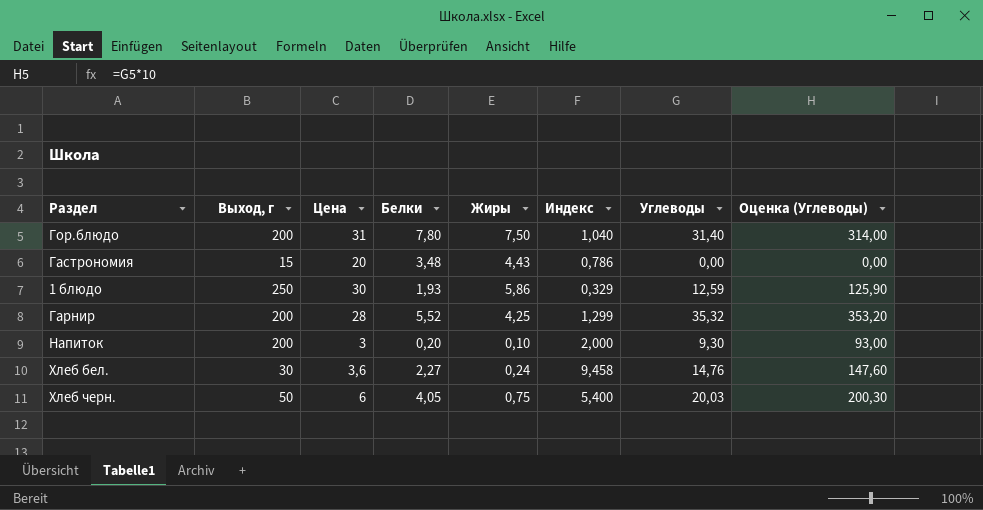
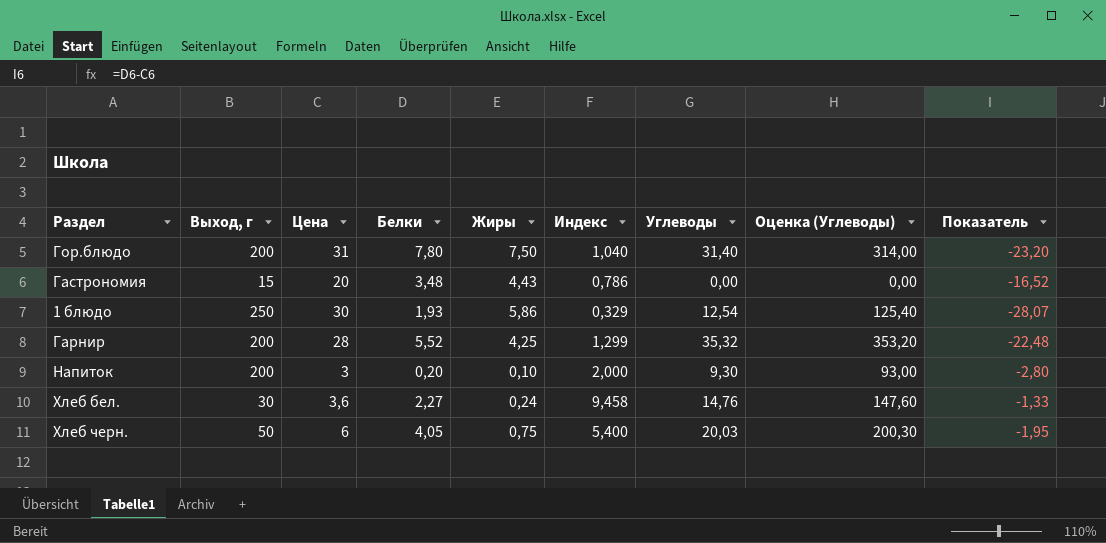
column Показатель | formula: none -> [Белки] - [Цена]
1 блюдо | Углеводы: 12,59 -> 12,54
1 блюдо | Оценка (Углеводы): 125,90 -> 125,40

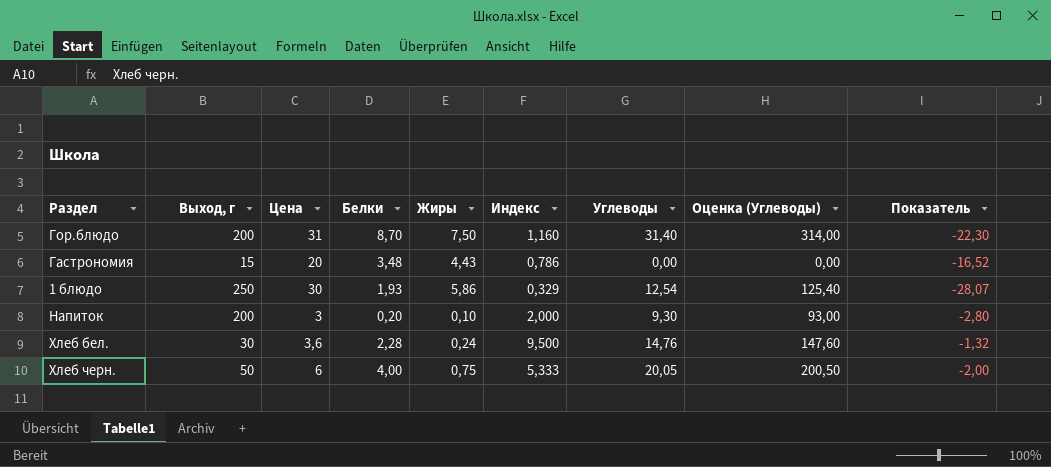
row Гарнир: 200 | 28 | 5,52 | 4,25 | 1,299 | 35,32 | 353,20 | -22,48 -> none
Гор.блюдо | Белки: 7,80 -> 8,70
Гор.блюдо | Индекс: 1,040 -> 1,160
Гор.блюдо | Показатель: -23,20 -> -22,30
Хлеб бел. | Белки: 2,27 -> 2,28
Хлеб бел. | Индекс: 9,458 -> 9,500
Хлеб бел. | Показатель: -1,33 -> -1,32
Хлеб черн. | Белки: 4,05 -> 4,00
Хлеб черн. | Индекс: 5,400 -> 5,333
Хлеб черн. | Углеводы: 20,03 -> 20,05
Хлеб черн. | Оценка (Углеводы): 200,30 -> 200,50
Хлеб черн. | Показатель: -1,95 -> -2,00

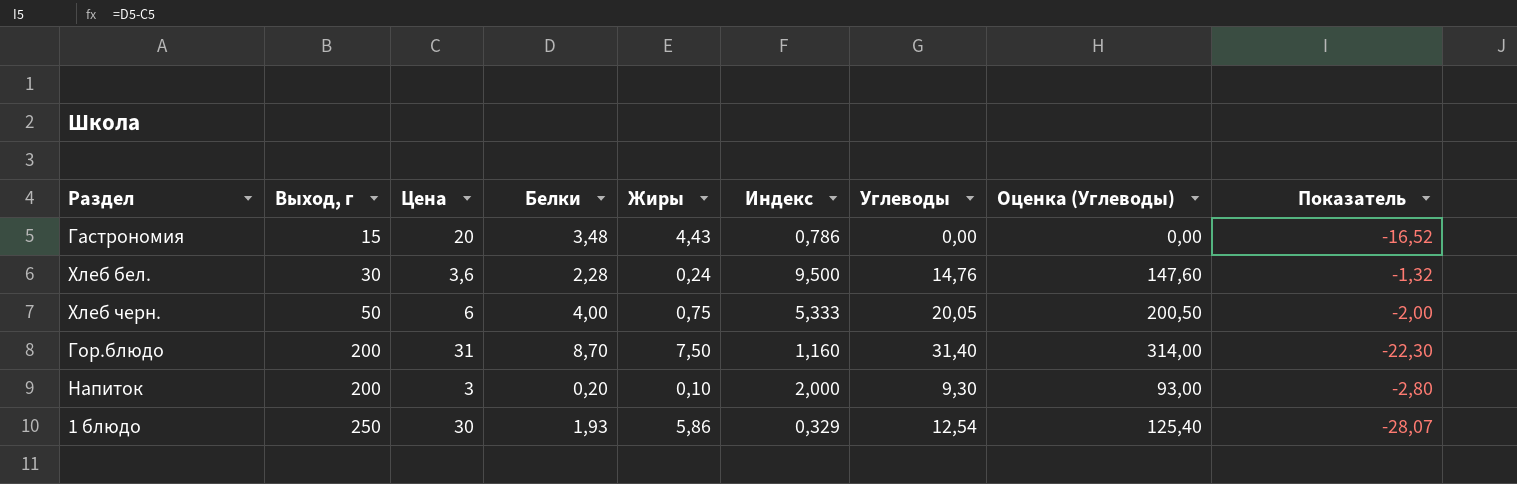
row order: none -> Выход, г ascending

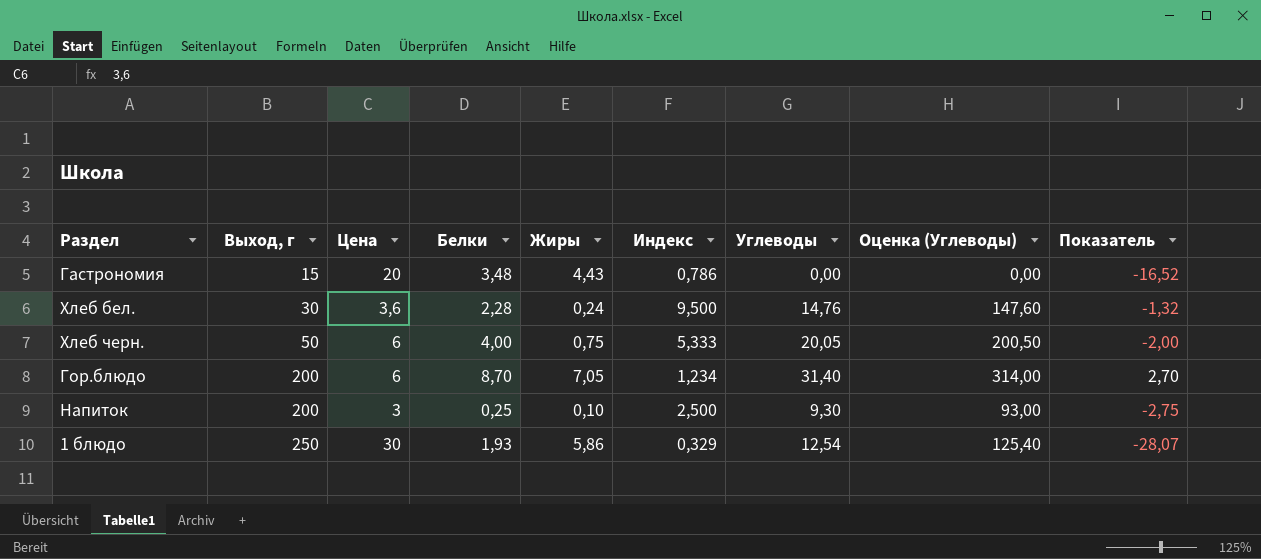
Гор.блюдо | Цена: 31 -> 6
Гор.блюдо | Жиры: 7,50 -> 7,05
Гор.блюдо | Индекс: 1,160 -> 1,234
Гор.блюдо | Показатель: -22,30 -> 2,70
Напиток | Белки: 0,20 -> 0,25
Напиток | Индекс: 2,000 -> 2,500
Напиток | Показатель: -2,80 -> -2,75

